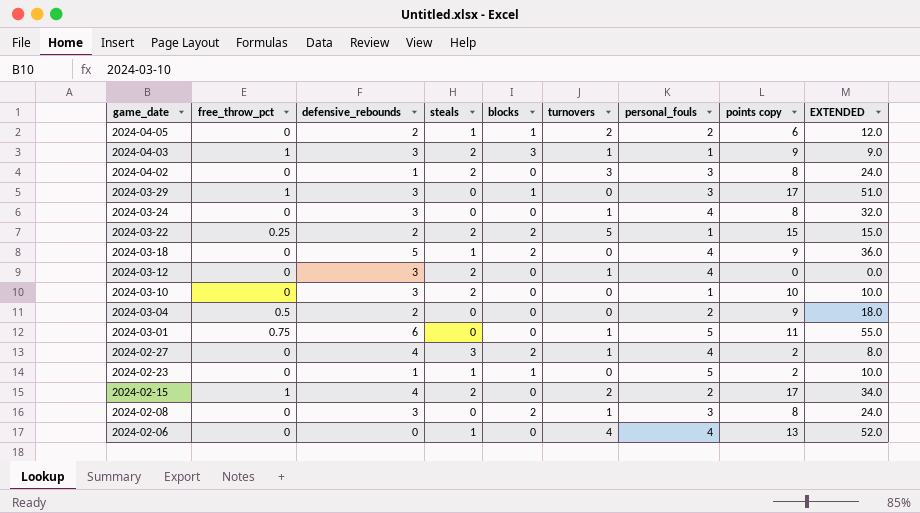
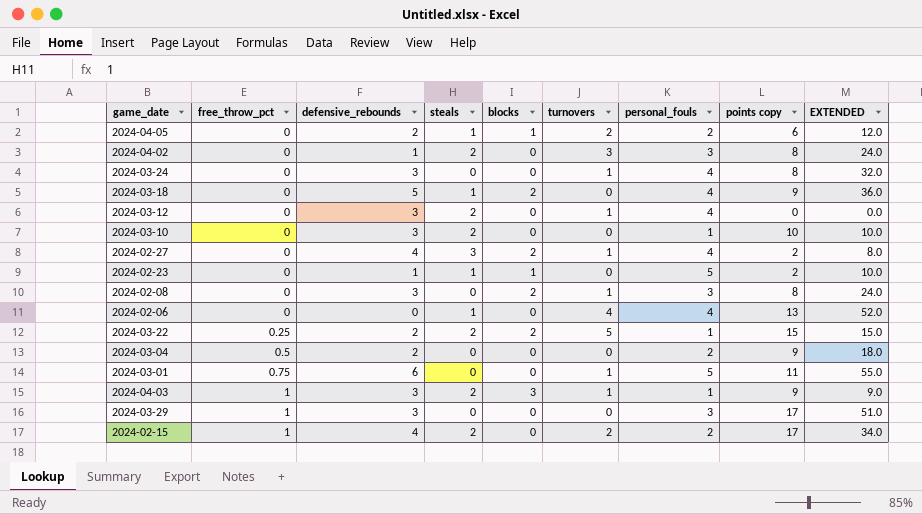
row order: game_date descending -> free_throw_pct ascending
2024-03-29 | blocks: 1 -> 0

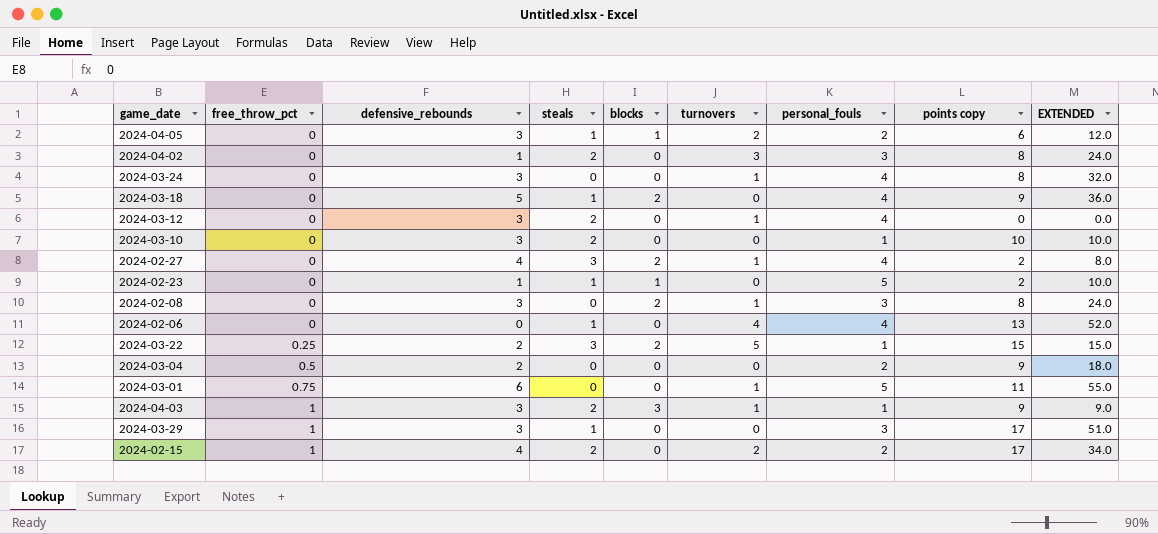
2024-04-05 | defensive_rebounds: 2 -> 3
2024-03-22 | steals: 2 -> 3
2024-03-29 | steals: 0 -> 1

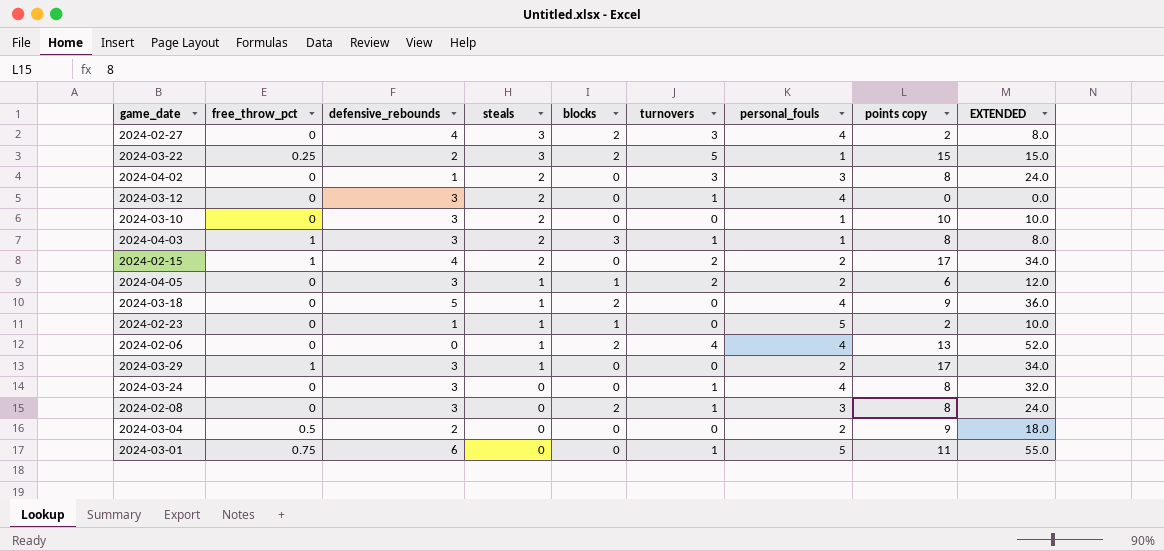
row order: free_throw_pct ascending -> steals descending
2024-02-27 | turnovers: 1 -> 3
2024-04-03 | points copy: 9 -> 8
2024-04-03 | EXTENDED: 9.0 -> 8.0
2024-02-06 | blocks: 0 -> 2
2024-03-29 | personal_fouls: 3 -> 2
2024-03-29 | EXTENDED: 51.0 -> 34.0

